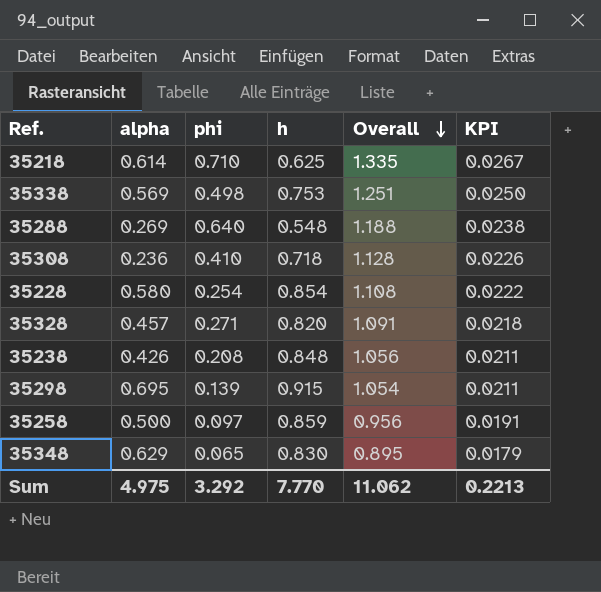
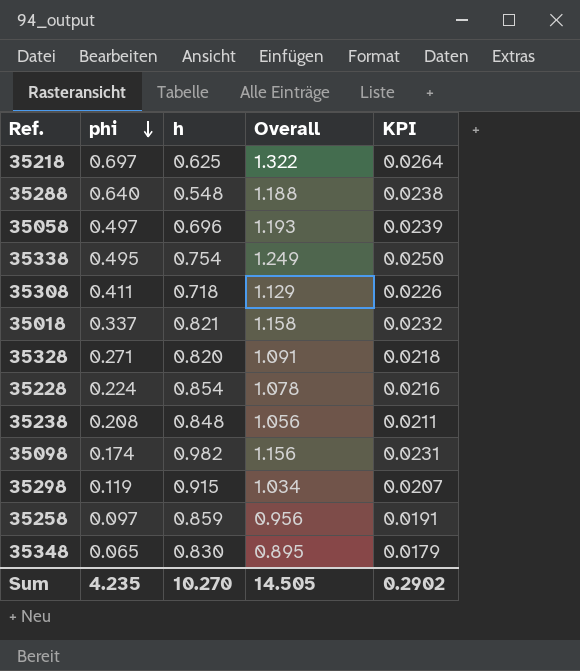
row order: Overall descending -> phi descending
column alpha | position: 2 -> none
35218 | phi: 0.710 -> 0.697
35218 | Overall: 1.335 -> 1.322
35218 | KPI: 0.0267 -> 0.0264
row 35058: none -> 0.497 | 0.696 | 1.193 | 0.0239
35338 | phi: 0.498 -> 0.495
35338 | h: 0.753 -> 0.754
35338 | Overall: 1.251 -> 1.249
35308 | phi: 0.410 -> 0.411
35308 | Overall: 1.128 -> 1.129
row 35018: none -> 0.337 | 0.821 | 1.158 | 0.0232
35228 | phi: 0.254 -> 0.224
35228 | Overall: 1.108 -> 1.078
35228 | KPI: 0.0222 -> 0.0216
row 35098: none -> 0.174 | 0.982 | 1.156 | 0.0231
35298 | phi: 0.139 -> 0.119
35298 | Overall: 1.054 -> 1.034
35298 | KPI: 0.0211 -> 0.0207
Sum | phi: 3.292 -> 4.235
Sum | h: 7.770 -> 10.270
Sum | Overall: 11.062 -> 14.505
Sum | KPI: 0.2213 -> 0.2902

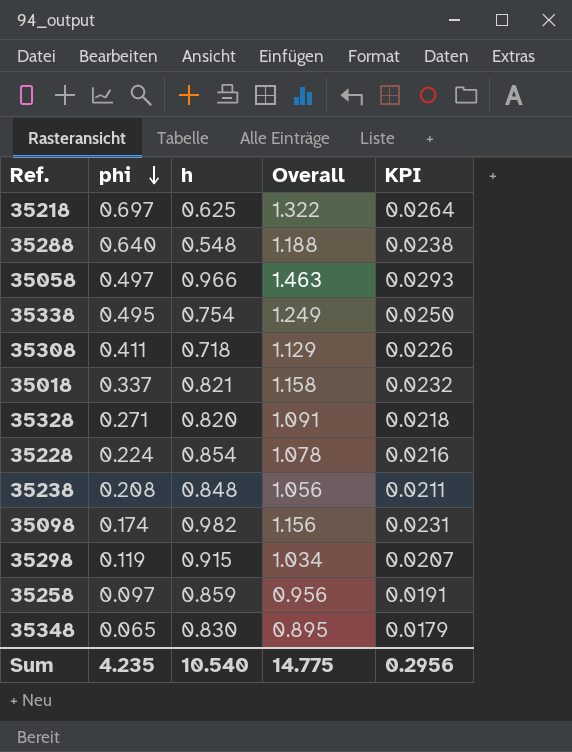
35058 | h: 0.696 -> 0.966
35058 | Overall: 1.193 -> 1.463
35058 | KPI: 0.0239 -> 0.0293
Sum | h: 10.270 -> 10.540
Sum | Overall: 14.505 -> 14.775
Sum | KPI: 0.2902 -> 0.2956

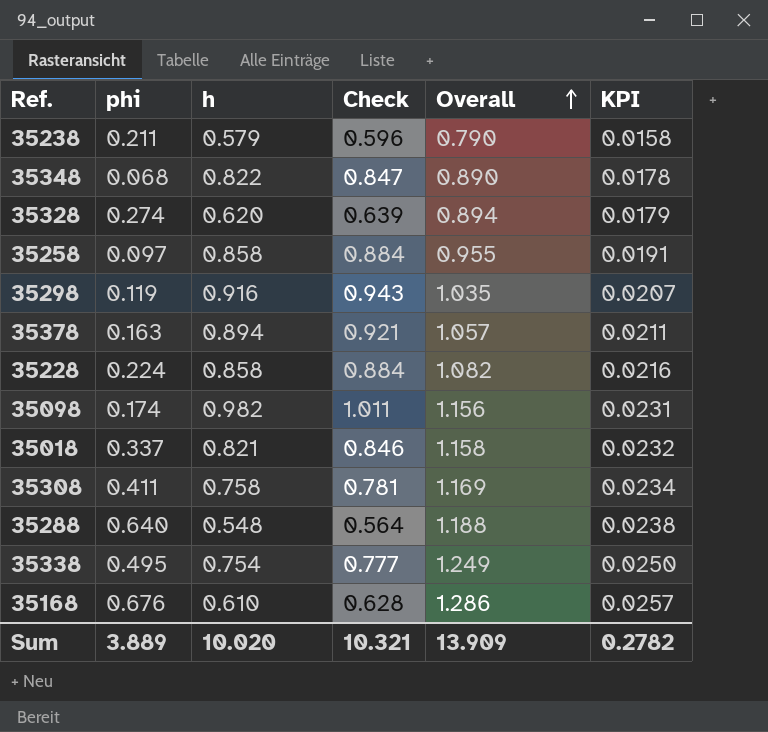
row order: phi descending -> Overall ascending
column Check | formula: none -> [h] * 1.03
row 35218: 0.697 | 0.625 | 1.322 | 0.0264 -> none
row 35058: 0.497 | 0.966 | 1.463 | 0.0293 -> none
35238 | phi: 0.208 -> 0.211
35238 | h: 0.848 -> 0.579
35238 | Overall: 1.056 -> 0.790
35238 | KPI: 0.0211 -> 0.0158
35348 | phi: 0.065 -> 0.068
35348 | h: 0.830 -> 0.822
35348 | Overall: 0.895 -> 0.890
35348 | KPI: 0.0179 -> 0.0178
35328 | phi: 0.271 -> 0.274
35328 | h: 0.820 -> 0.620
35328 | Overall: 1.091 -> 0.894
35328 | KPI: 0.0218 -> 0.0179
35258 | h: 0.859 -> 0.858
35258 | Overall: 0.956 -> 0.955
35298 | h: 0.915 -> 0.916
35298 | Overall: 1.034 -> 1.035
row 35378: none -> 0.163 | 0.894 | 0.921 | 1.057 | 0.0211
35228 | h: 0.854 -> 0.858
35228 | Overall: 1.078 -> 1.082
35308 | h: 0.718 -> 0.758
35308 | Overall: 1.129 -> 1.169
35308 | KPI: 0.0226 -> 0.0234
row 35168: none -> 0.676 | 0.610 | 0.628 | 1.286 | 0.0257
Sum | phi: 4.235 -> 3.889
Sum | h: 10.540 -> 10.020
Sum | Overall: 14.775 -> 13.909
Sum | KPI: 0.2956 -> 0.2782

